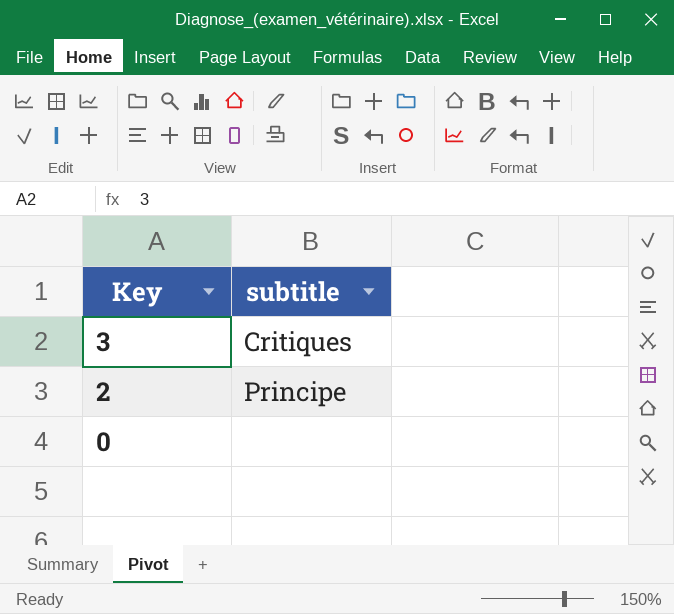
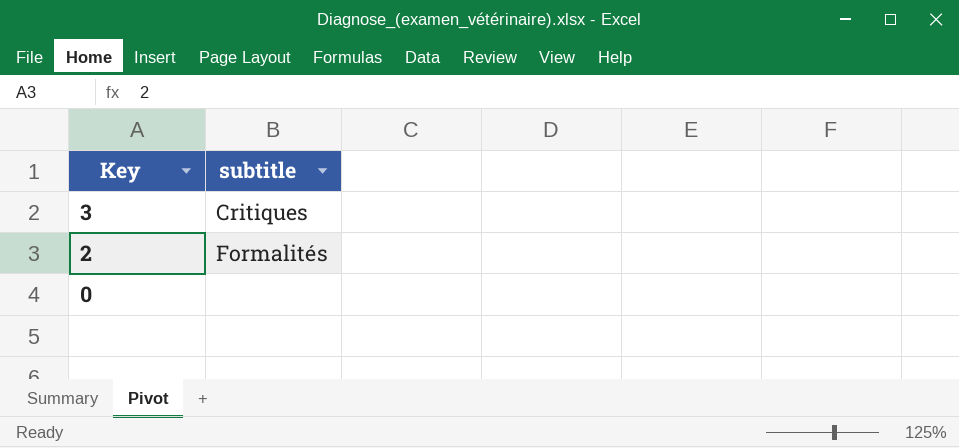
2 | subtitle: Principe -> Formalités

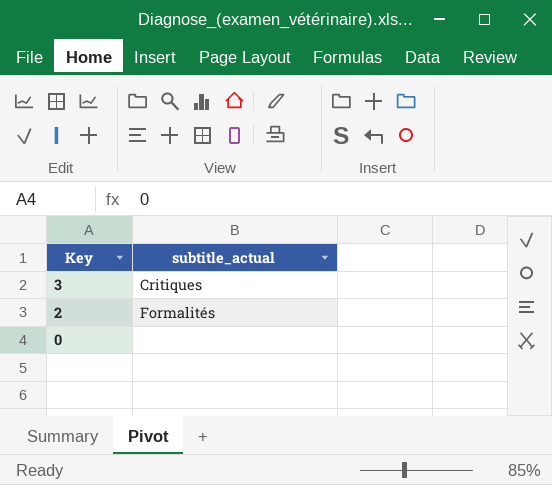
column name: subtitle -> subtitle_actual

